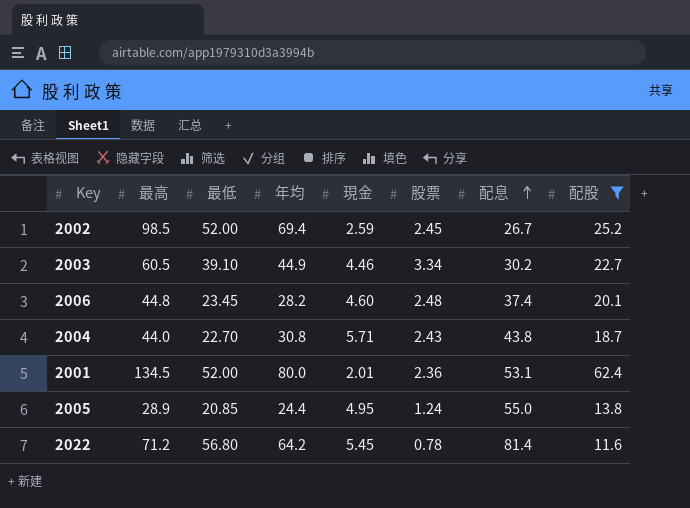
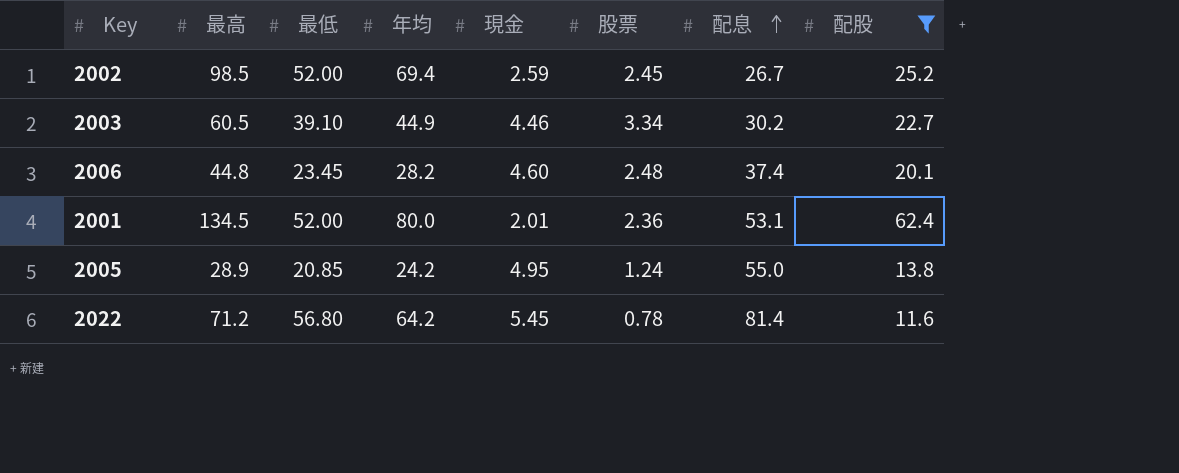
row 2004: 44.0 | 22.70 | 30.8 | 5.71 | 2.43 | 43.8 | 18.7 -> none
2005 | 年均: 24.4 -> 24.2

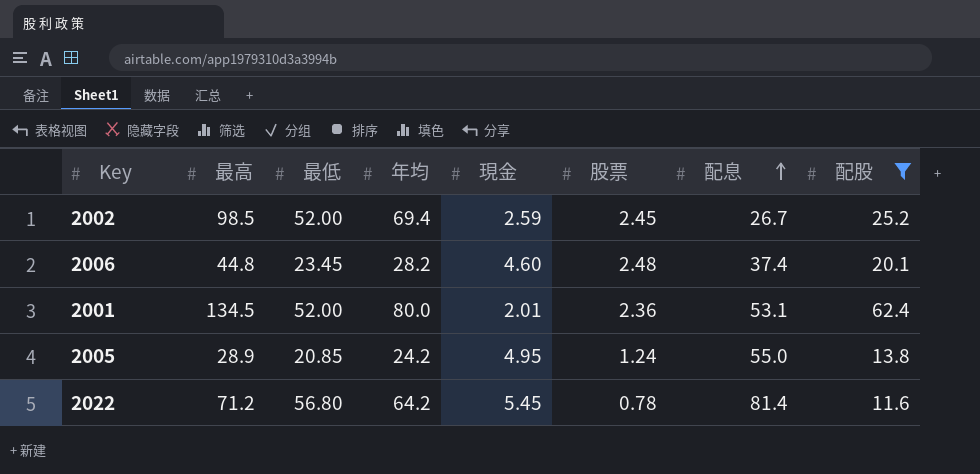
row 2003: 60.5 | 39.10 | 44.9 | 4.46 | 3.34 | 30.2 | 22.7 -> none

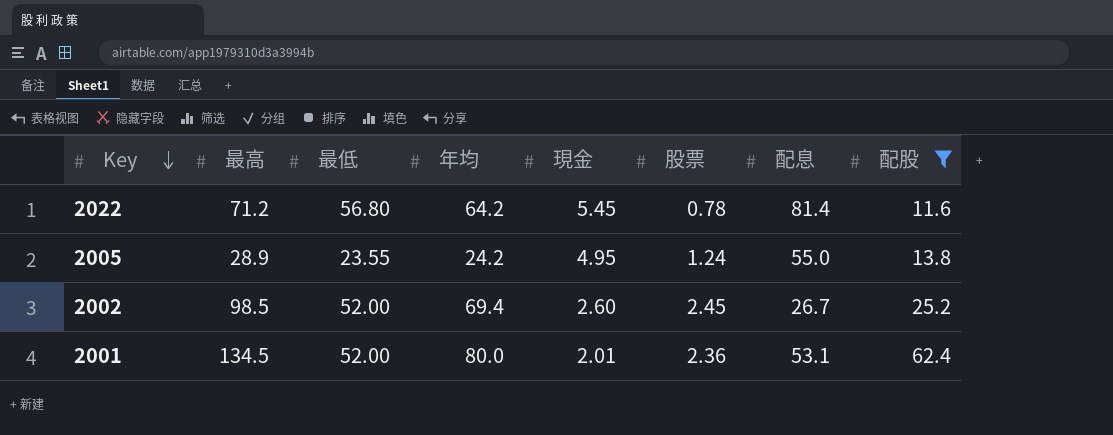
row order: 配息 ascending -> Key descending
row 2006: 44.8 | 23.45 | 28.2 | 4.60 | 2.48 | 37.4 | 20.1 -> none
2005 | 最低: 20.85 -> 23.55
2002 | 現金: 2.59 -> 2.60

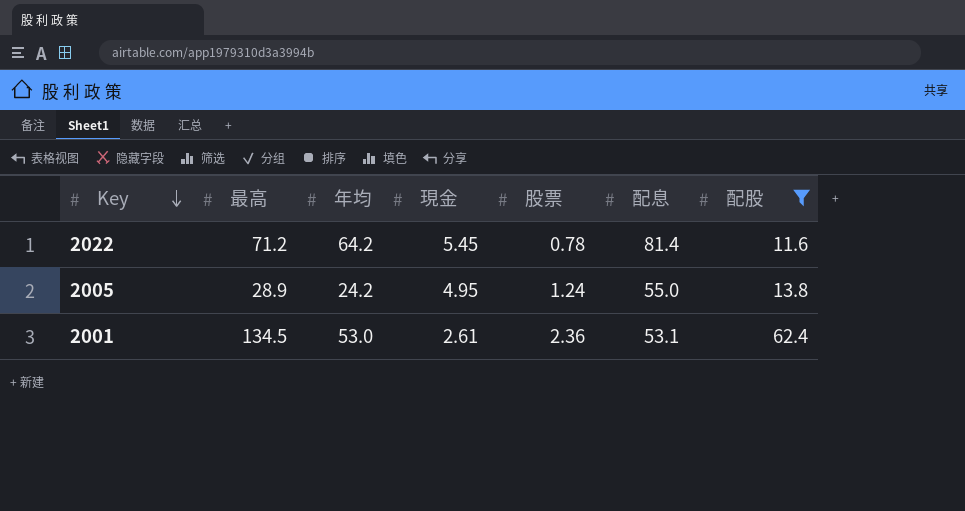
column 最低 | position: 3 -> none
row 2002: 98.5 | 52.00 | 69.4 | 2.60 | 2.45 | 26.7 | 25.2 -> none
2001 | 年均: 80.0 -> 53.0
2001 | 現金: 2.01 -> 2.61

